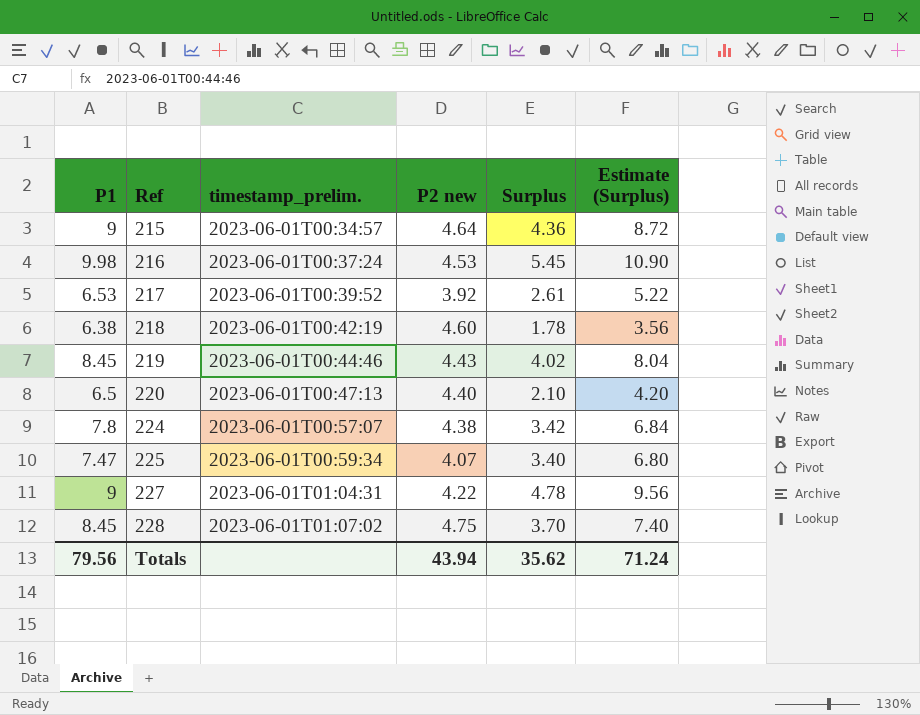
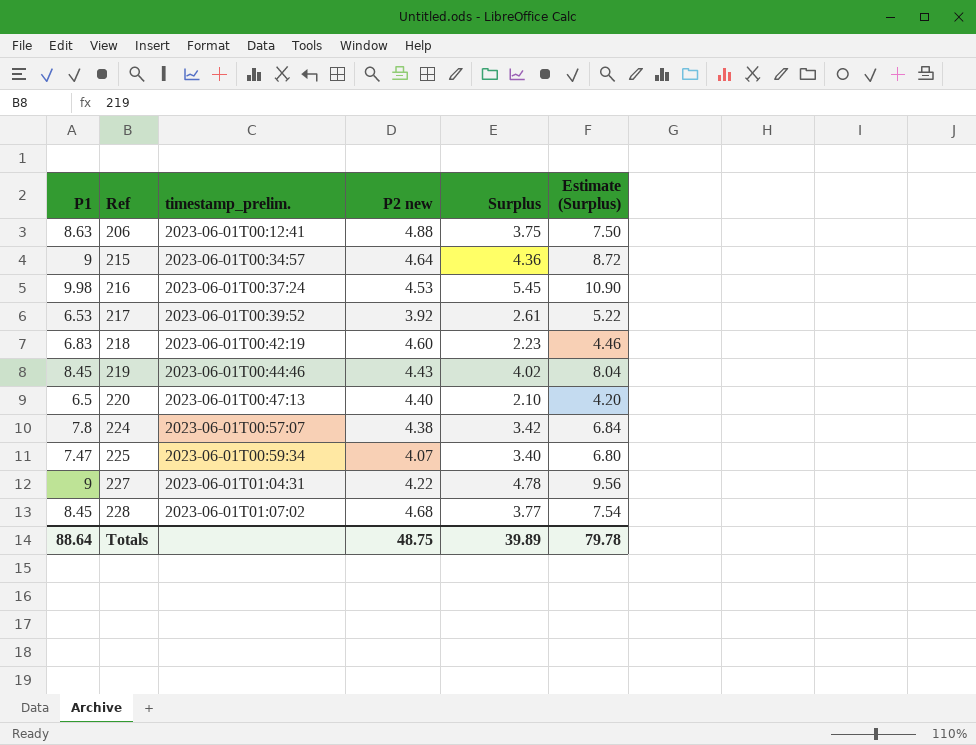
row 206: none -> 8.63 | 2023-06-01T00:12:41 | 4.88 | 3.75 | 7.50
218 | P1: 6.38 -> 6.83
218 | Surplus: 1.78 -> 2.23
218 | Estimate (Surplus): 3.56 -> 4.46
228 | P2 new: 4.75 -> 4.68
228 | Surplus: 3.70 -> 3.77
228 | Estimate (Surplus): 7.40 -> 7.54
Totals | P1: 79.56 -> 88.64
Totals | P2 new: 43.94 -> 48.75
Totals | Surplus: 35.62 -> 39.89
Totals | Estimate (Surplus): 71.24 -> 79.78

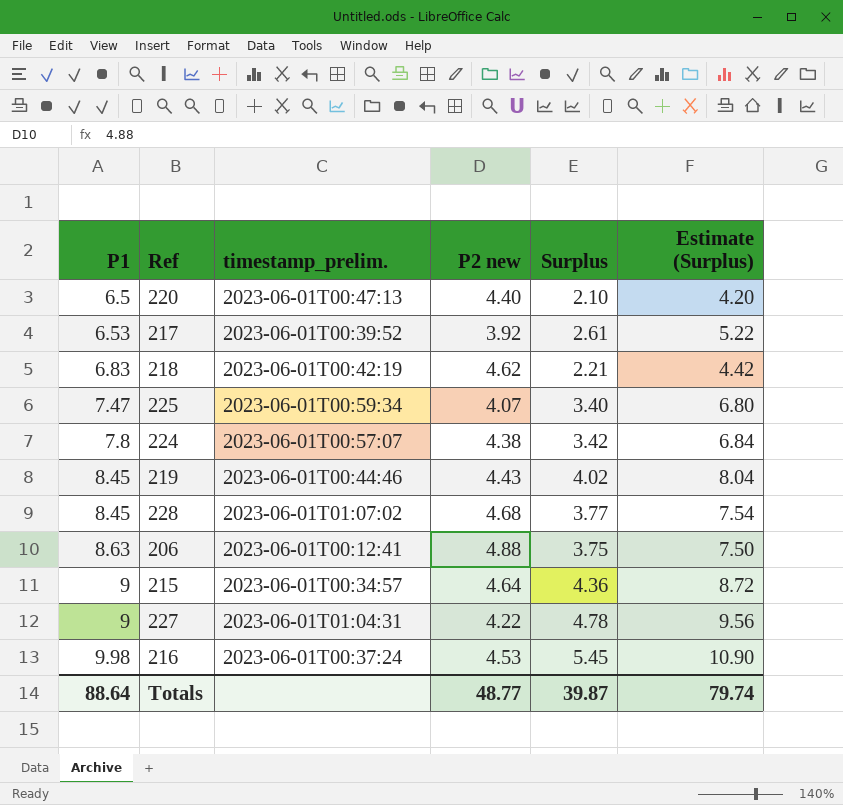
row order: Ref ascending -> P1 ascending
218 | P2 new: 4.60 -> 4.62
218 | Surplus: 2.23 -> 2.21
218 | Estimate (Surplus): 4.46 -> 4.42
Totals | P2 new: 48.75 -> 48.77
Totals | Surplus: 39.89 -> 39.87
Totals | Estimate (Surplus): 79.78 -> 79.74

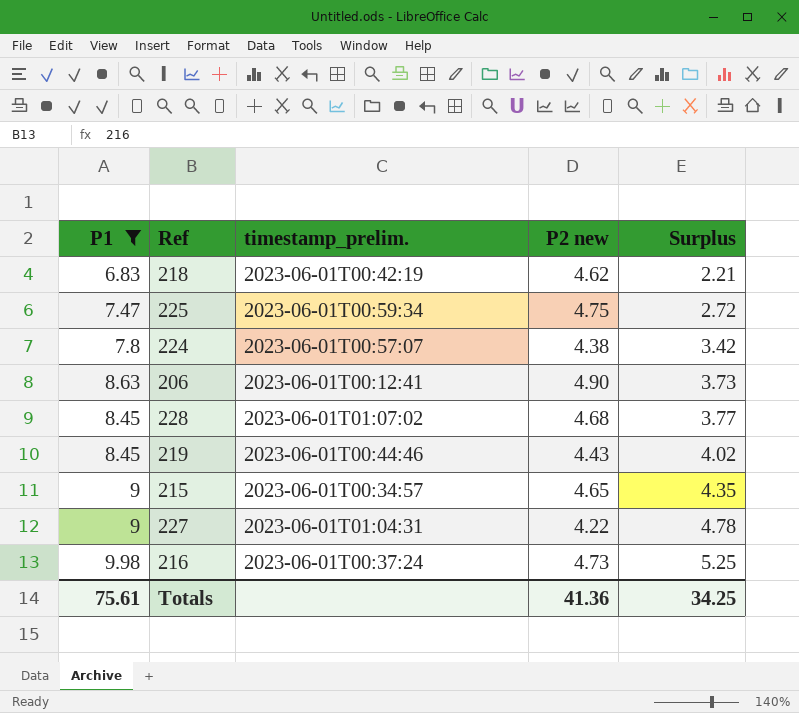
filter: none -> P1 >= 6.83
row order: P1 ascending -> Surplus ascending
column Estimate (Surplus) | formula: [Surplus] * 2 -> none
225 | P2 new: 4.07 -> 4.75
225 | Surplus: 3.40 -> 2.72
206 | P2 new: 4.88 -> 4.90
206 | Surplus: 3.75 -> 3.73
215 | P2 new: 4.64 -> 4.65
215 | Surplus: 4.36 -> 4.35
216 | P2 new: 4.53 -> 4.73
216 | Surplus: 5.45 -> 5.25
Totals | P1: 88.64 -> 75.61
Totals | P2 new: 48.77 -> 41.36
Totals | Surplus: 39.87 -> 34.25

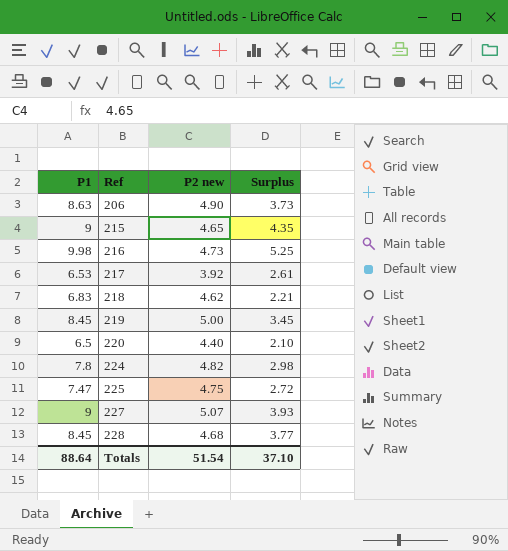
filter: P1 >= 6.83 -> none
row order: Surplus ascending -> Ref ascending
column timestamp_prelim. | position: 3 -> none
219 | P2 new: 4.43 -> 5.00
219 | Surplus: 4.02 -> 3.45
224 | P2 new: 4.38 -> 4.82
224 | Surplus: 3.42 -> 2.98
227 | P2 new: 4.22 -> 5.07
227 | Surplus: 4.78 -> 3.93
Totals | P1: 75.61 -> 88.64
Totals | P2 new: 41.36 -> 51.54
Totals | Surplus: 34.25 -> 37.10

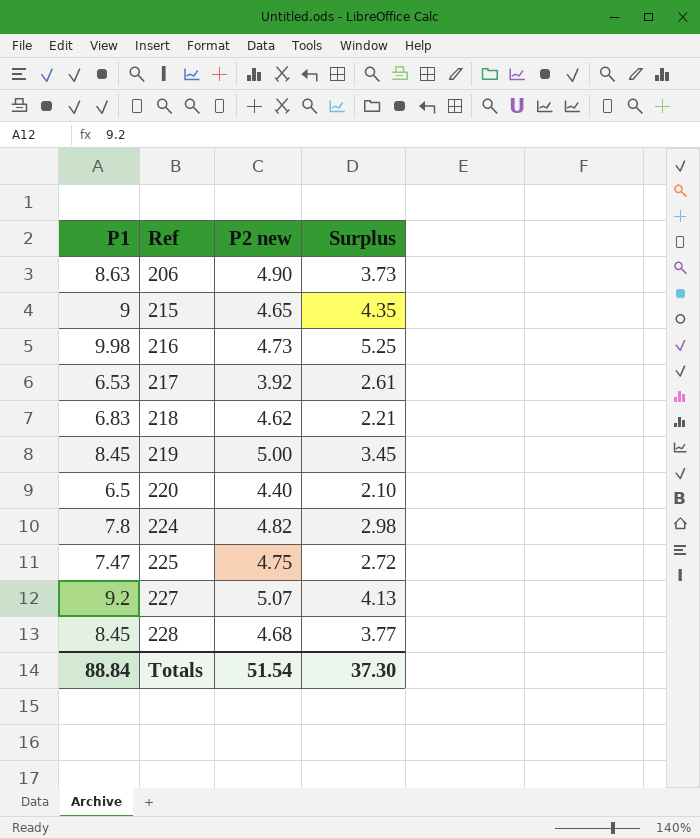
227 | P1: 9 -> 9.2
227 | Surplus: 3.93 -> 4.13
Totals | P1: 88.64 -> 88.84
Totals | Surplus: 37.10 -> 37.30

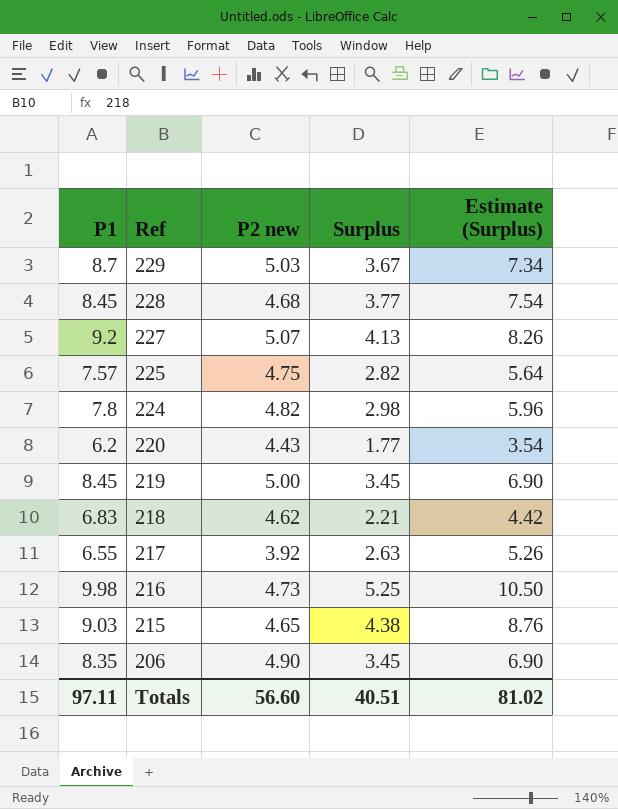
row order: Ref ascending -> Ref descending
column Estimate (Surplus) | formula: none -> [Surplus] * 2
row 229: none -> 8.7 | 5.03 | 3.67 | 7.34
225 | P1: 7.47 -> 7.57
225 | Surplus: 2.72 -> 2.82
220 | P1: 6.5 -> 6.2
220 | P2 new: 4.40 -> 4.43
220 | Surplus: 2.10 -> 1.77
217 | P1: 6.53 -> 6.55
217 | Surplus: 2.61 -> 2.63
215 | P1: 9 -> 9.03
215 | Surplus: 4.35 -> 4.38
206 | P1: 8.63 -> 8.35
206 | Surplus: 3.73 -> 3.45
Totals | P1: 88.84 -> 97.11
Totals | P2 new: 51.54 -> 56.60
Totals | Surplus: 37.30 -> 40.51

